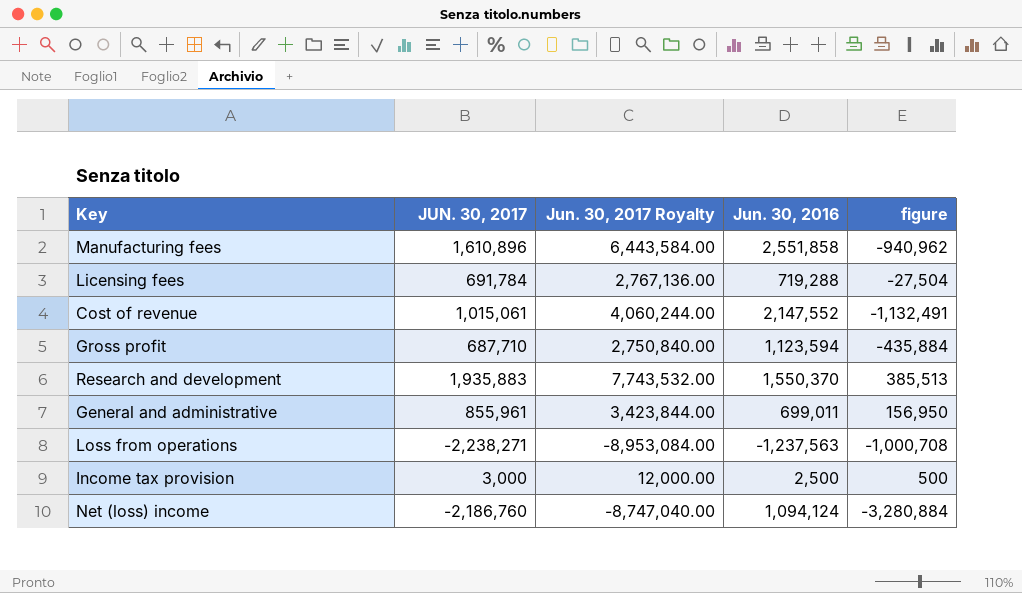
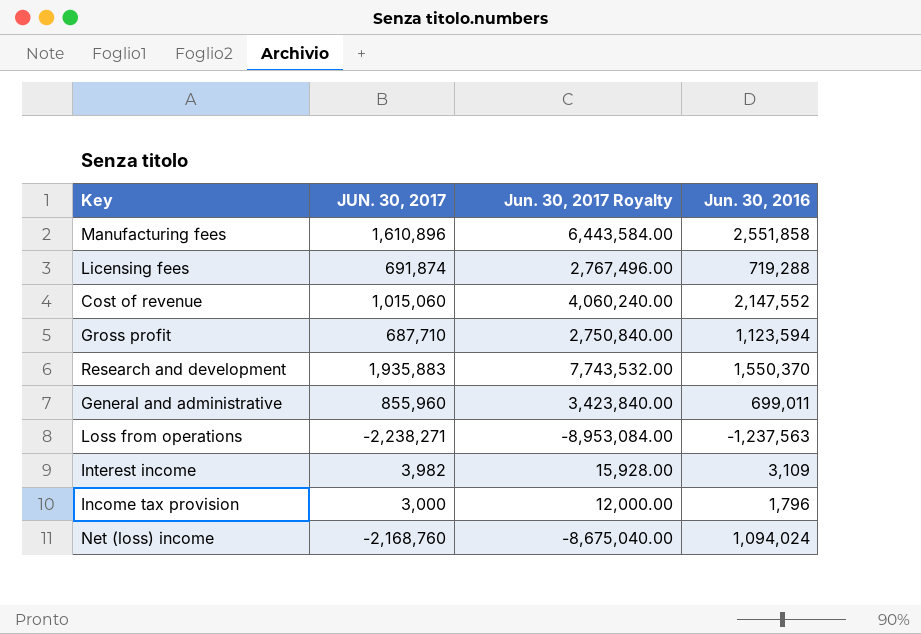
column figure | formula: [JUN. 30, 2017] - [Jun. 30, 2016] -> none
Licensing fees | JUN. 30, 2017: 691,784 -> 691,874
Licensing fees | Jun. 30, 2017 Royalty: 2,767,136.00 -> 2,767,496.00
Cost of revenue | JUN. 30, 2017: 1,015,061 -> 1,015,060
Cost of revenue | Jun. 30, 2017 Royalty: 4,060,244.00 -> 4,060,240.00
General and administrative | JUN. 30, 2017: 855,961 -> 855,960
General and administrative | Jun. 30, 2017 Royalty: 3,423,844.00 -> 3,423,840.00
row Interest income: none -> 3,982 | 15,928.00 | 3,109
Income tax provision | Jun. 30, 2016: 2,500 -> 1,796
Net (loss) income | JUN. 30, 2017: -2,186,760 -> -2,168,760
Net (loss) income | Jun. 30, 2017 Royalty: -8,747,040.00 -> -8,675,040.00
Net (loss) income | Jun. 30, 2016: 1,094,124 -> 1,094,024

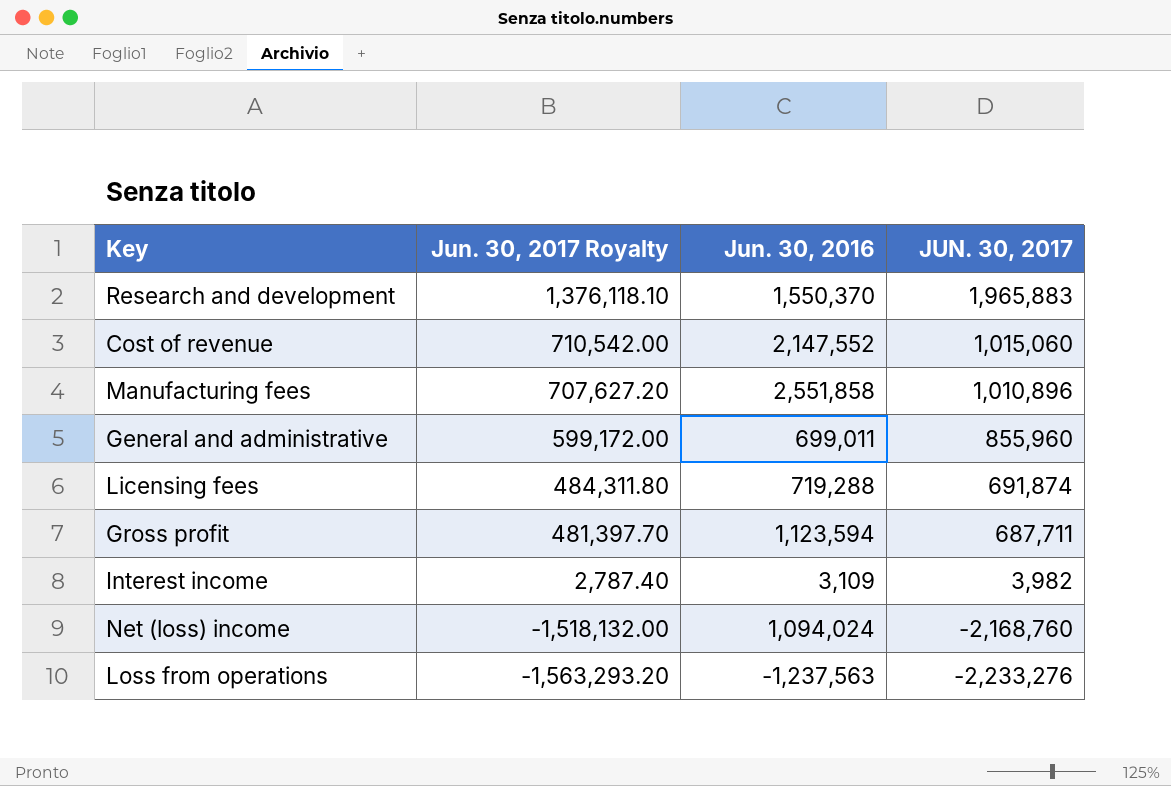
row order: none -> Jun. 30, 2017 Royalty descending
column Jun. 30, 2017 Royalty | formula: [JUN. 30, 2017] * 4 -> [JUN. 30, 2017] * 0.7
column JUN. 30, 2017 | position: 2 -> 4
row Income tax provision: 3,000 | 12,000.00 | 1,796 -> none
Research and development | JUN. 30, 2017: 1,935,883 -> 1,965,883
Manufacturing fees | JUN. 30, 2017: 1,610,896 -> 1,010,896
Gross profit | JUN. 30, 2017: 687,710 -> 687,711
Loss from operations | JUN. 30, 2017: -2,238,271 -> -2,233,276

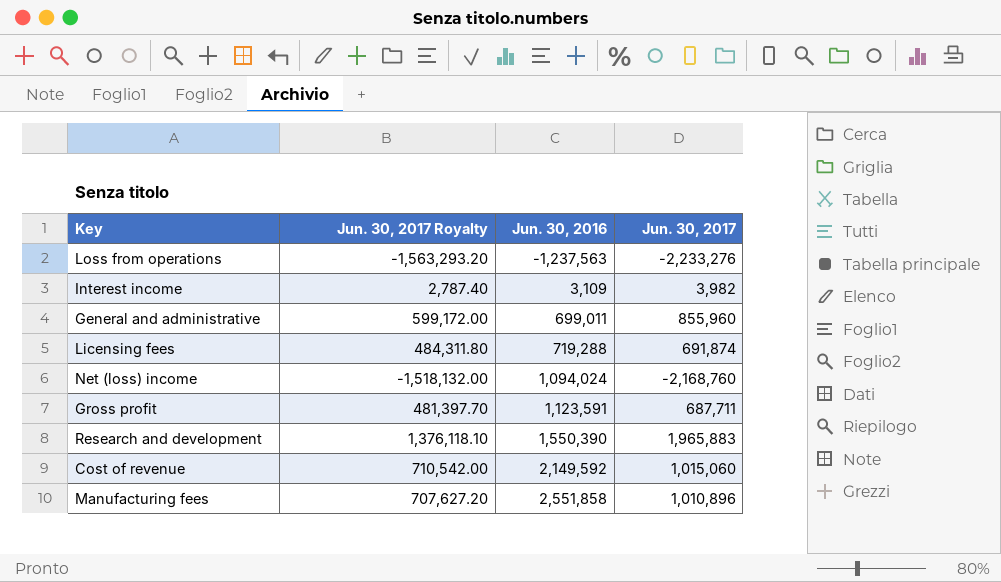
row order: Jun. 30, 2017 Royalty descending -> Jun. 30, 2016 ascending
column name: JUN. 30, 2017 -> Jun. 30, 2017
Gross profit | Jun. 30, 2016: 1,123,594 -> 1,123,591
Research and development | Jun. 30, 2016: 1,550,370 -> 1,550,390
Cost of revenue | Jun. 30, 2016: 2,147,552 -> 2,149,592

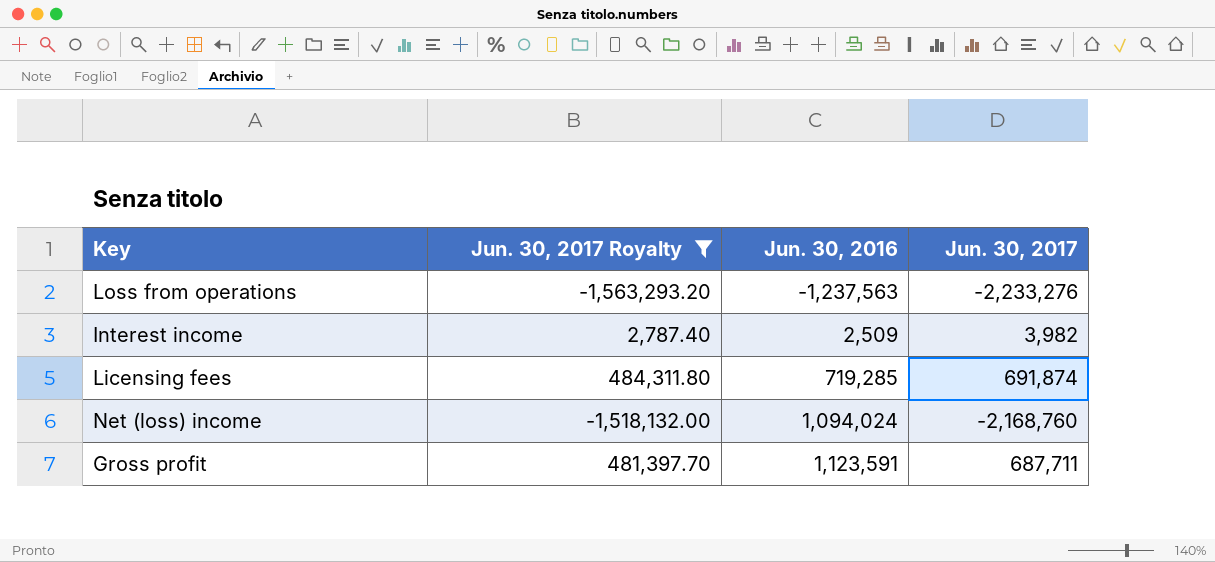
filter: none -> Jun. 30, 2017 Royalty <= 484,311.80
Interest income | Jun. 30, 2016: 3,109 -> 2,509
Licensing fees | Jun. 30, 2016: 719,288 -> 719,285

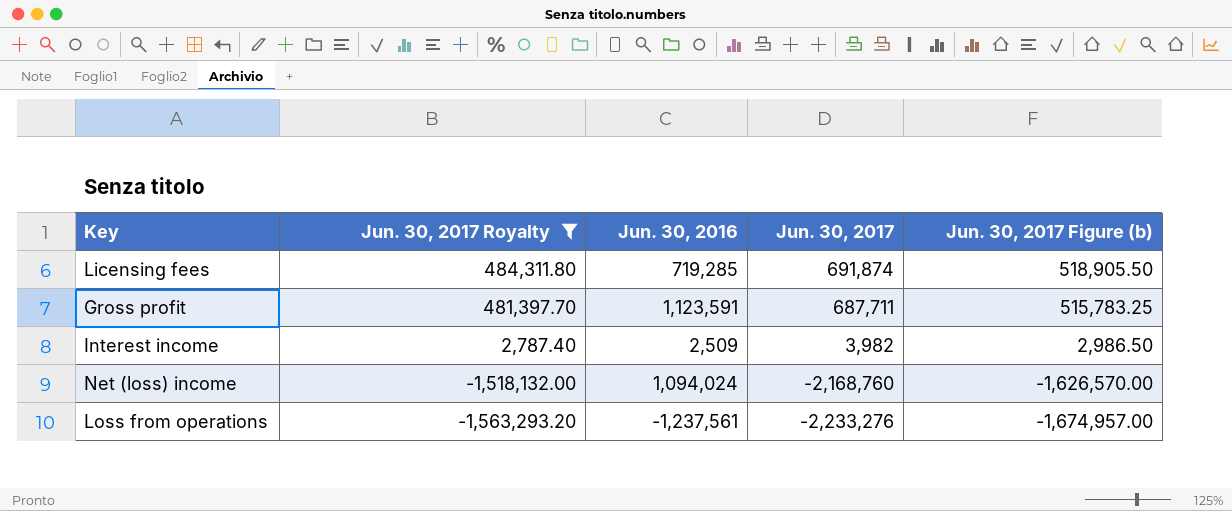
row order: Jun. 30, 2016 ascending -> Jun. 30, 2017 Royalty descending
column Jun. 30, 2017 Figure (b) | formula: none -> [Jun. 30, 2017] * 0.75
Loss from operations | Jun. 30, 2016: -1,237,563 -> -1,237,561

